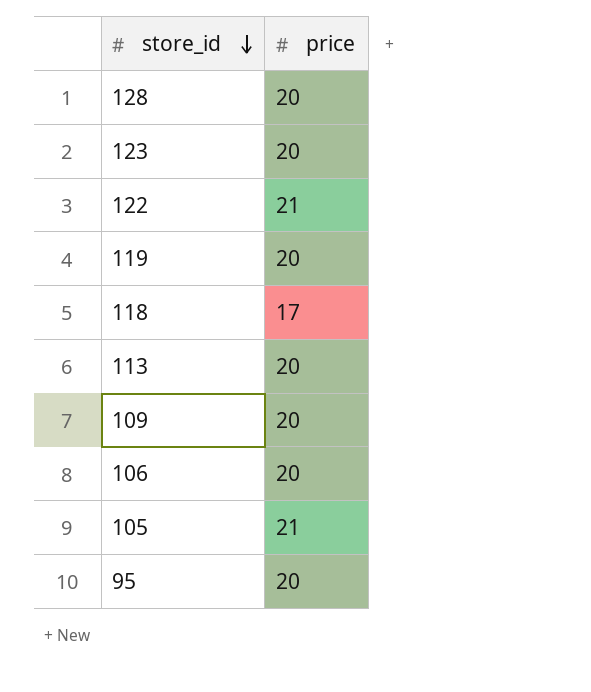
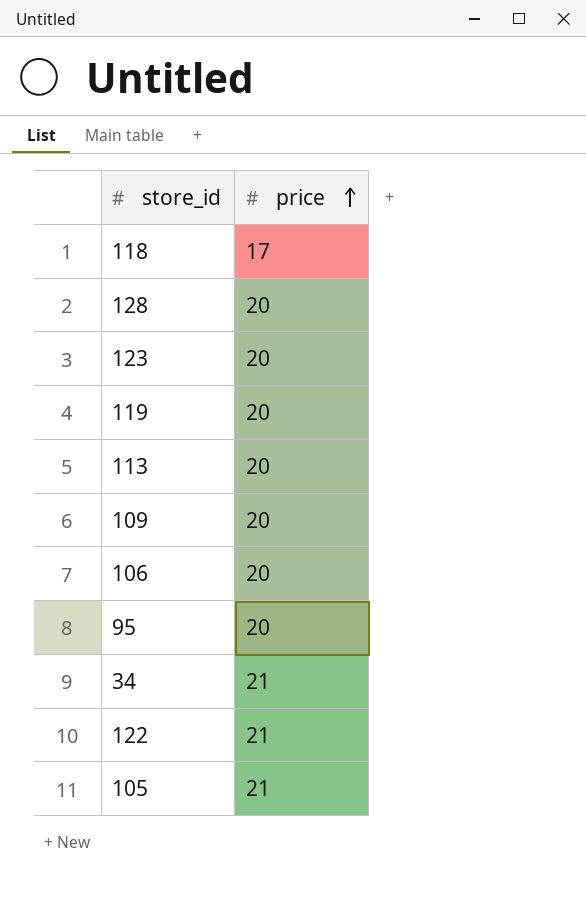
row order: store_id descending -> price ascending
row 34: none -> 21

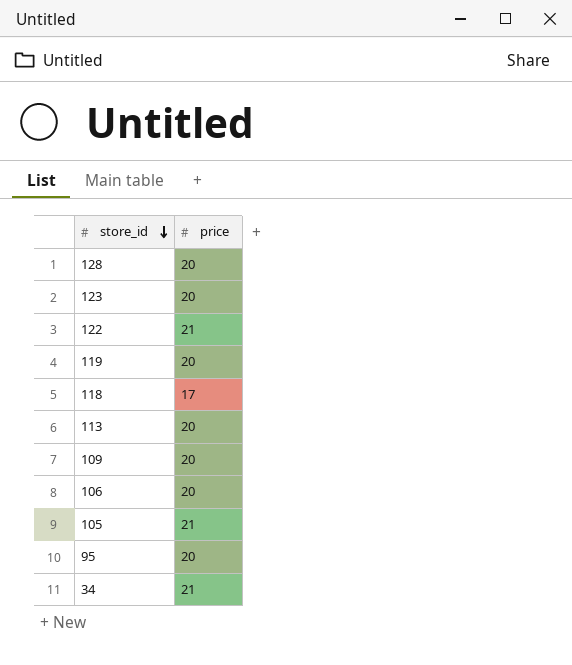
row order: price ascending -> store_id descending

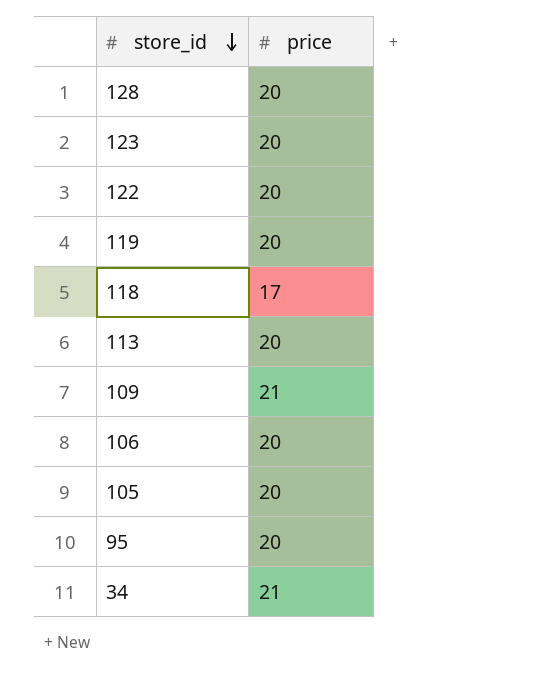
122 | price: 21 -> 20
109 | price: 20 -> 21
105 | price: 21 -> 20

